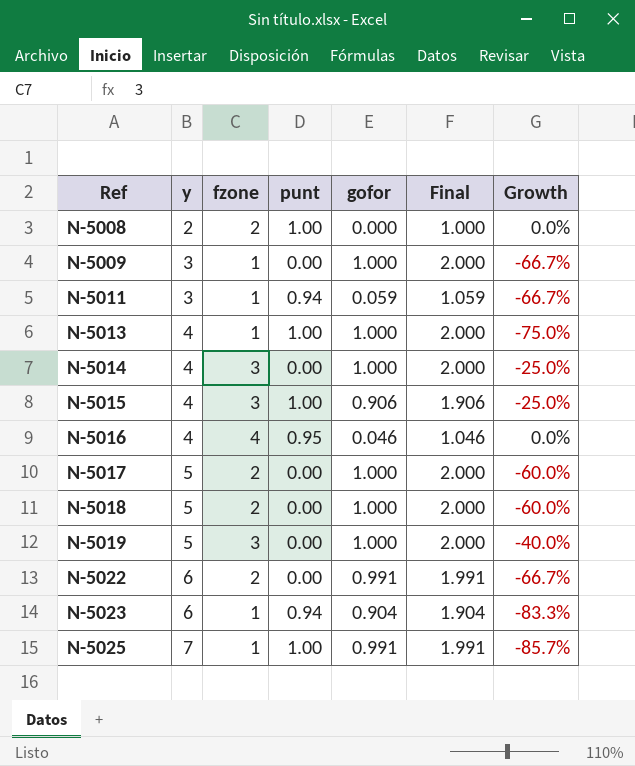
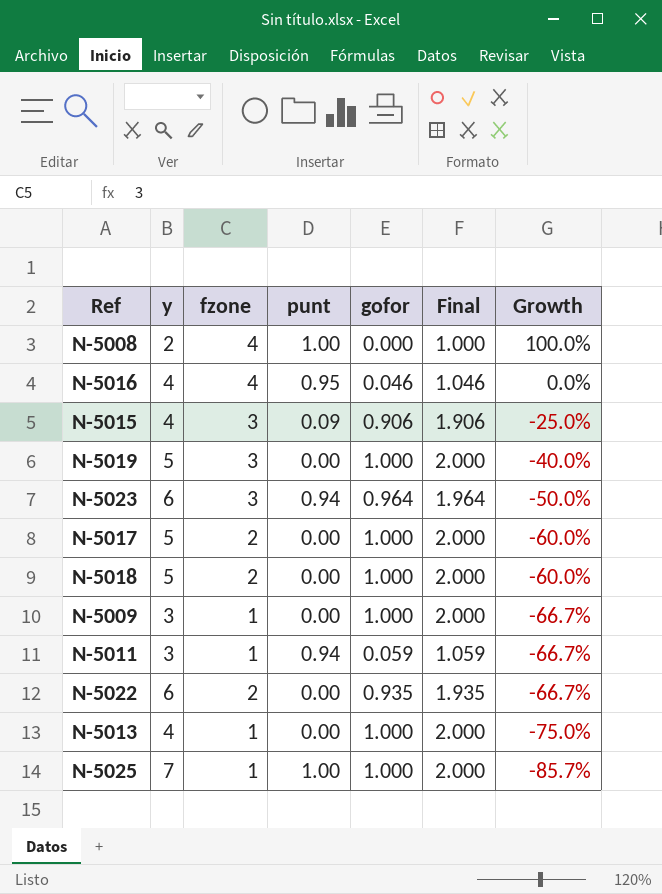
row order: Ref ascending -> Growth descending
row N-5014: 4 | 3 | 0.00 | 1.000 | 2.000 | -25.0% -> none
N-5008 | fzone: 2 -> 4
N-5008 | Growth: 0.0% -> 100.0%
N-5015 | punt: 1.00 -> 0.09
N-5023 | fzone: 1 -> 3
N-5023 | gofor: 0.904 -> 0.964
N-5023 | Final: 1.904 -> 1.964
N-5023 | Growth: -83.3% -> -50.0%
N-5022 | gofor: 0.991 -> 0.935
N-5022 | Final: 1.991 -> 1.935
N-5013 | punt: 1.00 -> 0.00
N-5025 | gofor: 0.991 -> 1.000
N-5025 | Final: 1.991 -> 2.000

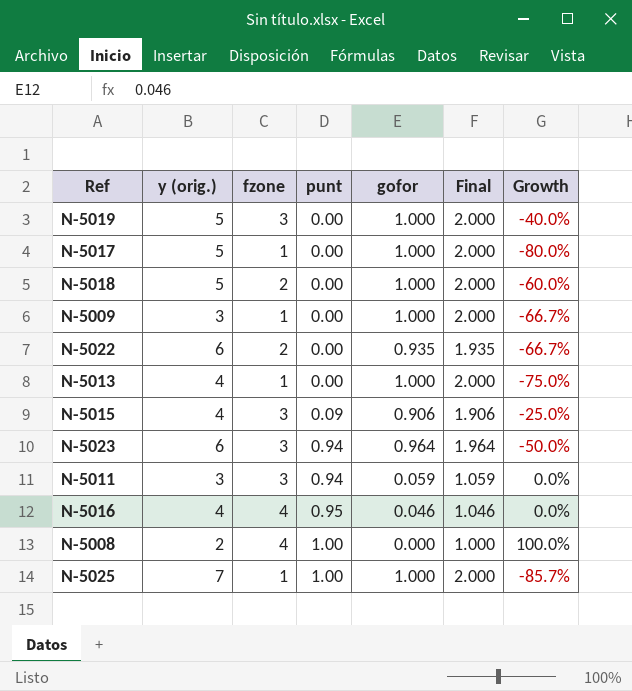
row order: Growth descending -> punt ascending
column name: y -> y (orig.)
N-5017 | fzone: 2 -> 1
N-5017 | Growth: -60.0% -> -80.0%
N-5011 | fzone: 1 -> 3
N-5011 | Growth: -66.7% -> 0.0%

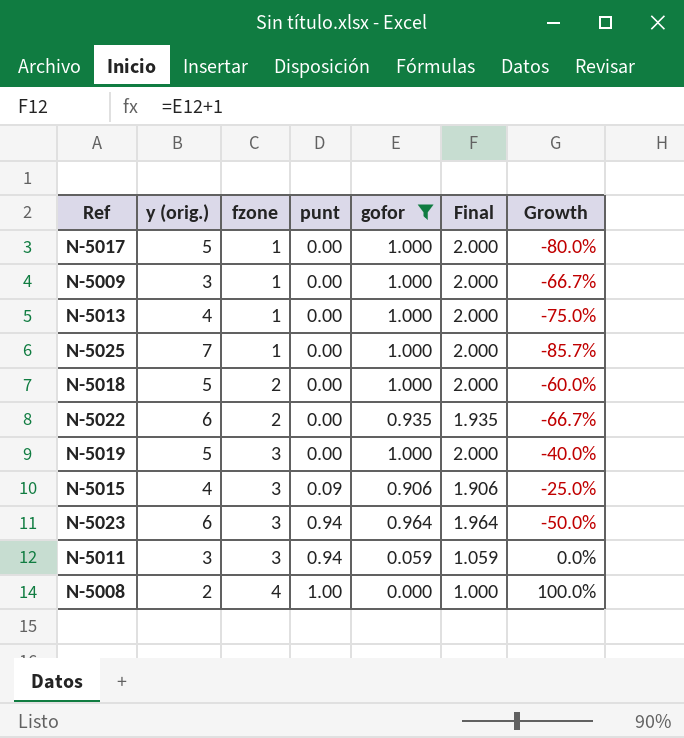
filter: none -> gofor != 0.046
row order: punt ascending -> fzone ascending
N-5025 | punt: 1.00 -> 0.00

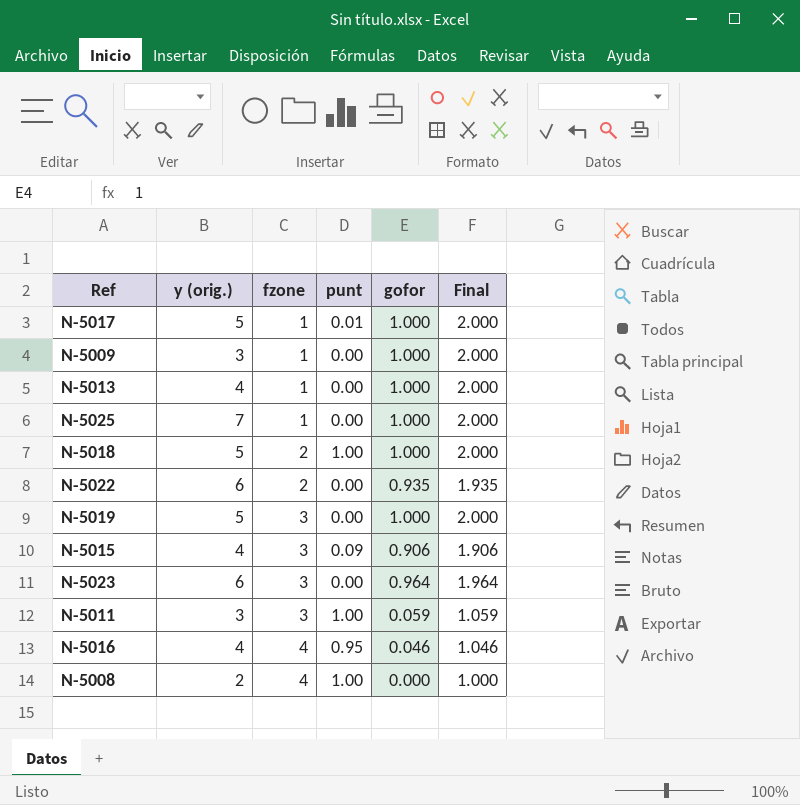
filter: gofor != 0.046 -> none
column Growth | formula: ([fzone] - [y (orig.)]) / [y (orig.)] -> none
N-5017 | punt: 0.00 -> 0.01
N-5018 | punt: 0.00 -> 1.00
N-5023 | punt: 0.94 -> 0.00
N-5011 | punt: 0.94 -> 1.00

